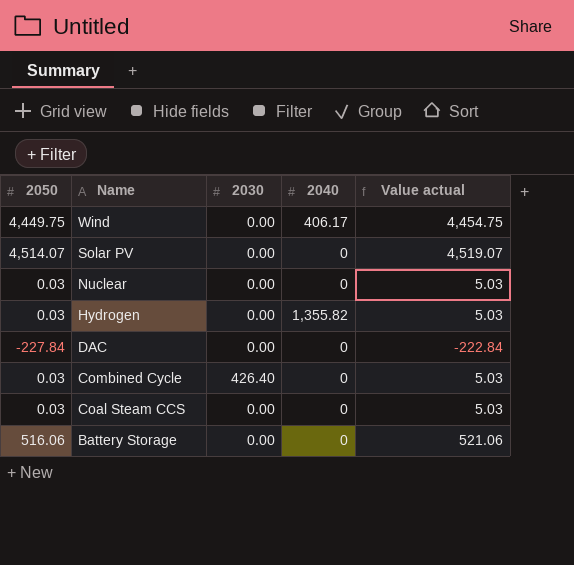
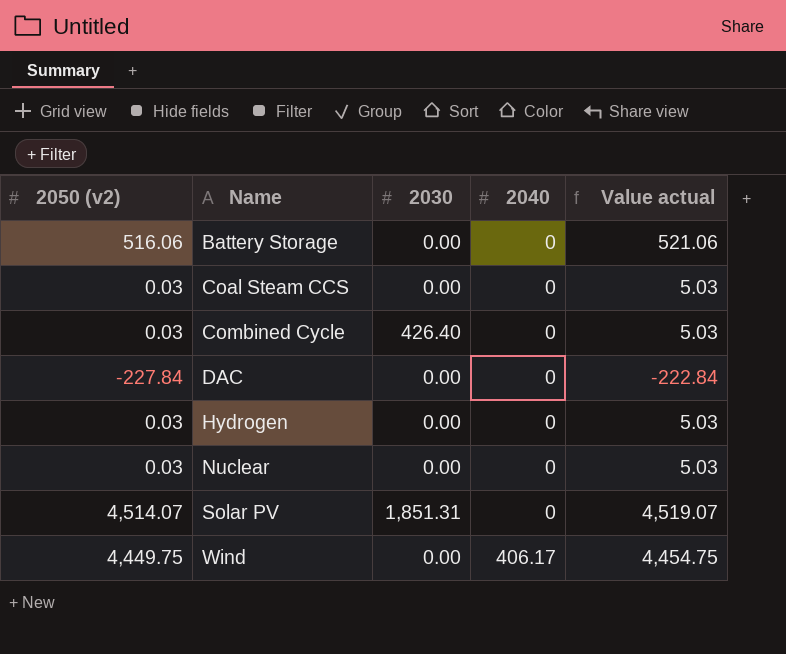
row order: Name descending -> Name ascending
column name: 2050 -> 2050 (v2)
Hydrogen | 2040: 1,355.82 -> 0
Solar PV | 2030: 0.00 -> 1,851.31

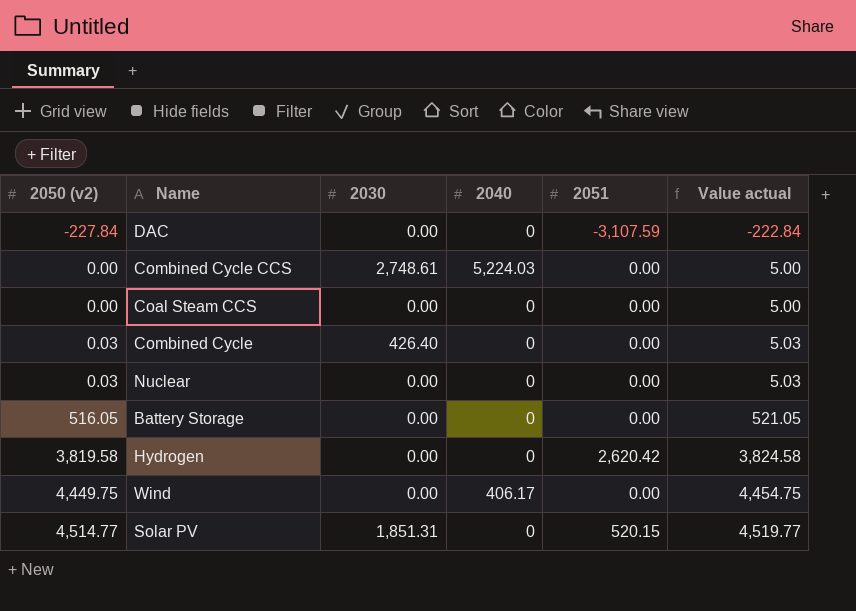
row order: Name ascending -> 2050 (v2) ascending
column 2051 | position: none -> 5
row Combined Cycle CCS: none -> 0.00 | 2,748.61 | 5,224.03 | 0.00 | 5.00
Coal Steam CCS | 2050 (v2): 0.03 -> 0.00
Coal Steam CCS | Value actual: 5.03 -> 5.00
Battery Storage | 2050 (v2): 516.06 -> 516.05
Battery Storage | Value actual: 521.06 -> 521.05
Hydrogen | 2050 (v2): 0.03 -> 3,819.58
Hydrogen | Value actual: 5.03 -> 3,824.58
Solar PV | 2050 (v2): 4,514.07 -> 4,514.77
Solar PV | Value actual: 4,519.07 -> 4,519.77

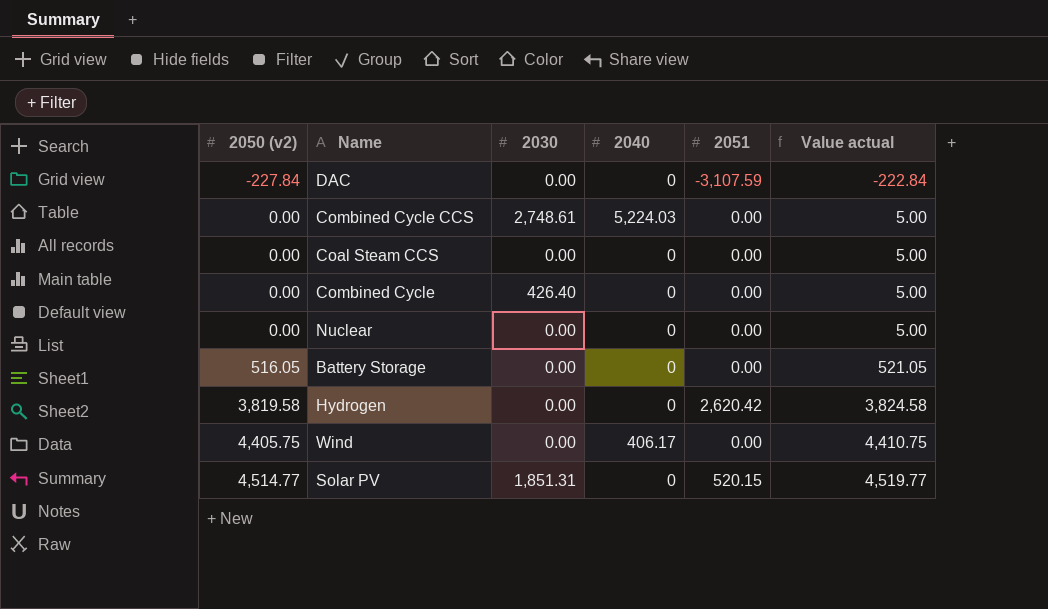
Combined Cycle | 2050 (v2): 0.03 -> 0.00
Combined Cycle | Value actual: 5.03 -> 5.00
Nuclear | 2050 (v2): 0.03 -> 0.00
Nuclear | Value actual: 5.03 -> 5.00
Wind | 2050 (v2): 4,449.75 -> 4,405.75
Wind | Value actual: 4,454.75 -> 4,410.75

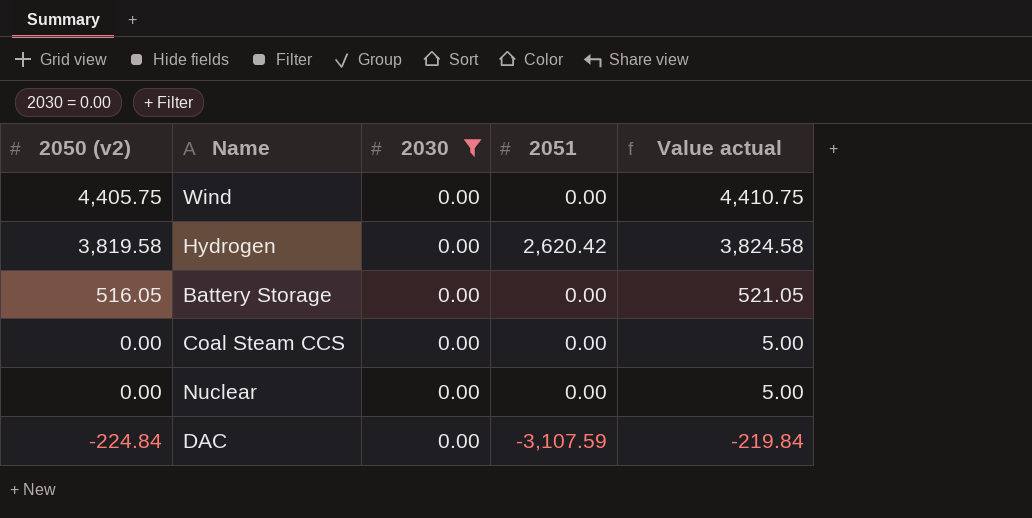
filter: none -> 2030 = 0.00
row order: 2050 (v2) ascending -> 2050 (v2) descending
column 2040 | position: 4 -> none
DAC | 2050 (v2): -227.84 -> -224.84
DAC | Value actual: -222.84 -> -219.84

